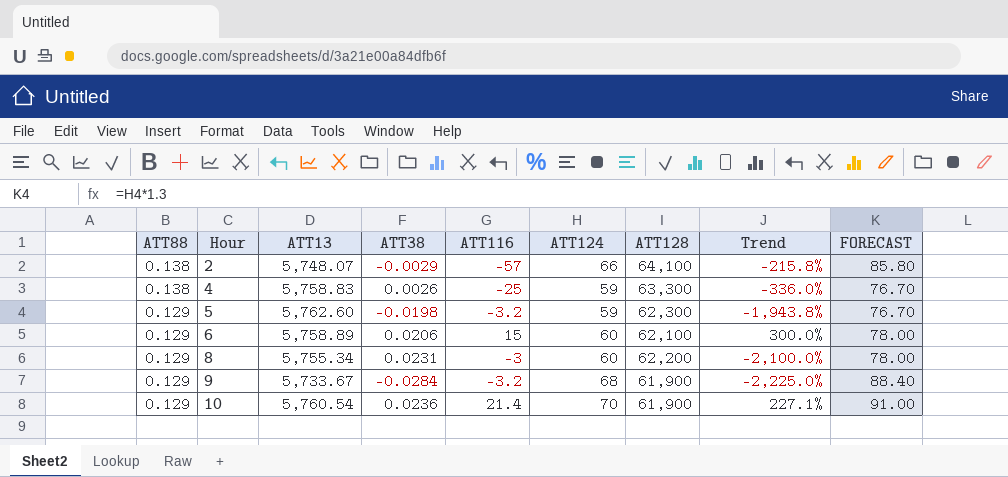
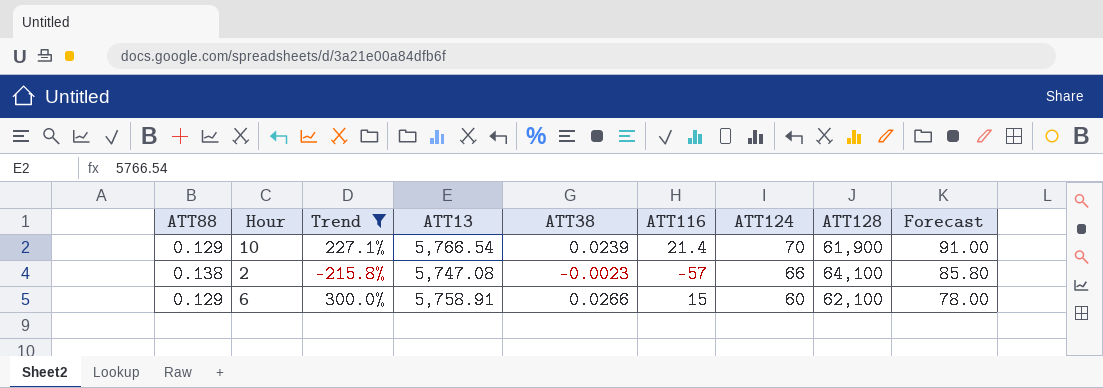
filter: none -> Trend >= -215.8%
row order: ATT88 descending -> ATT124 descending
column Trend | position: 8 -> 3
column name: FORECAST -> Forecast
10 | ATT13: 5,760.54 -> 5,766.54
10 | ATT38: 0.0236 -> 0.0239
2 | ATT13: 5,748.07 -> 5,747.08
2 | ATT38: -0.0029 -> -0.0023
6 | ATT13: 5,758.89 -> 5,758.91
6 | ATT38: 0.0206 -> 0.0266

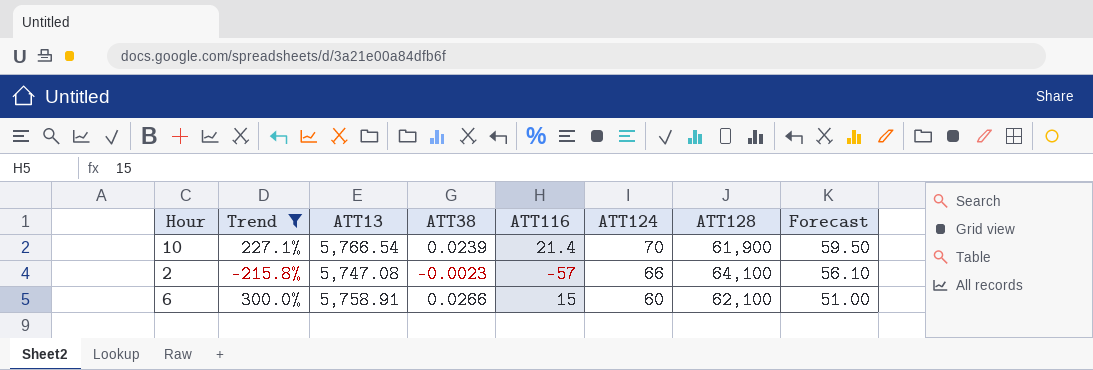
column ATT88 | position: 1 -> none
column Forecast | formula: [ATT124] * 1.3 -> [ATT124] * 0.85

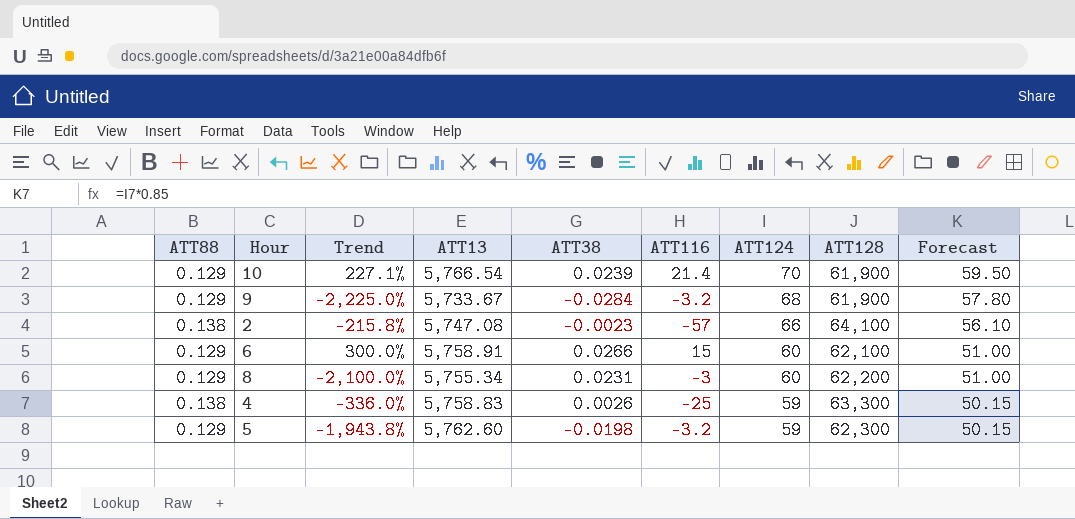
filter: Trend >= -215.8% -> none
column ATT88 | position: none -> 1

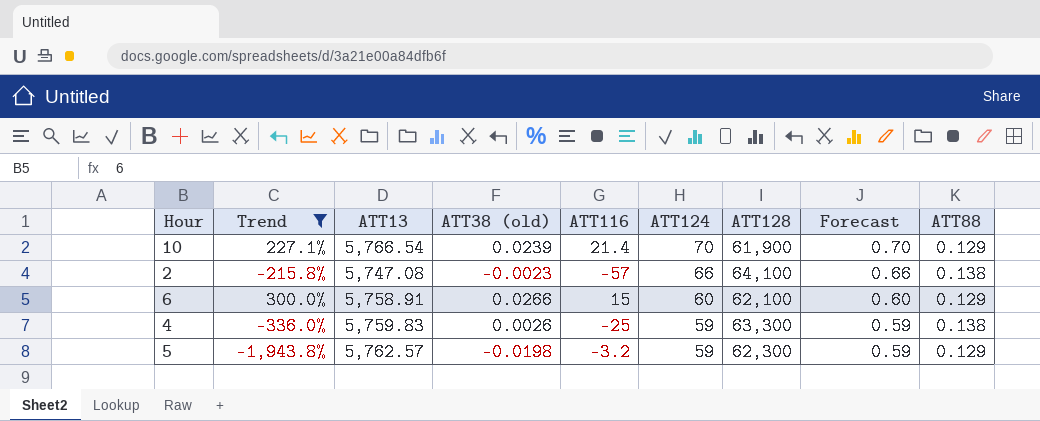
filter: none -> Trend >= -1,943.8%
column name: ATT38 -> ATT38 (old)
column Forecast | formula: [ATT124] * 0.85 -> [ATT124] * 0.01
column ATT88 | position: 1 -> 9
4 | ATT13: 5,758.83 -> 5,759.83
5 | ATT13: 5,762.60 -> 5,762.57

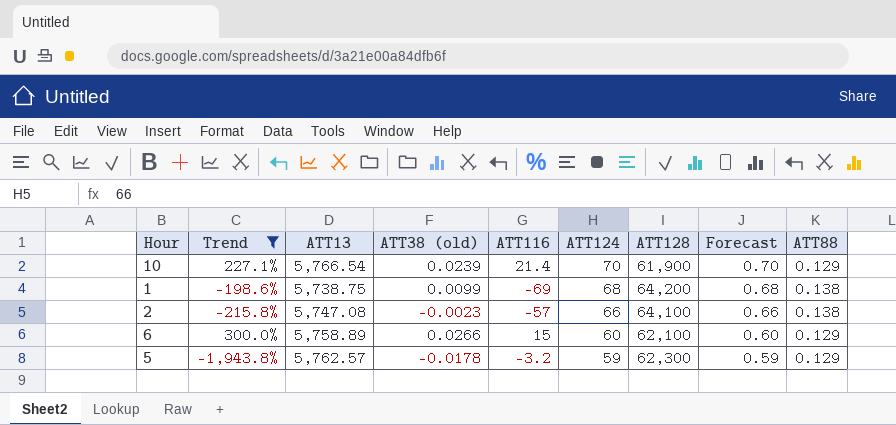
row 4: -336.0% | 5,759.83 | 0.0026 | -25 | 59 | 63,300 | 0.59 | 0.138 -> none
row 1: none -> -198.6% | 5,738.75 | 0.0099 | -69 | 68 | 64,200 | 0.68 | 0.138
6 | ATT13: 5,758.91 -> 5,758.89
5 | ATT38 (old): -0.0198 -> -0.0178

